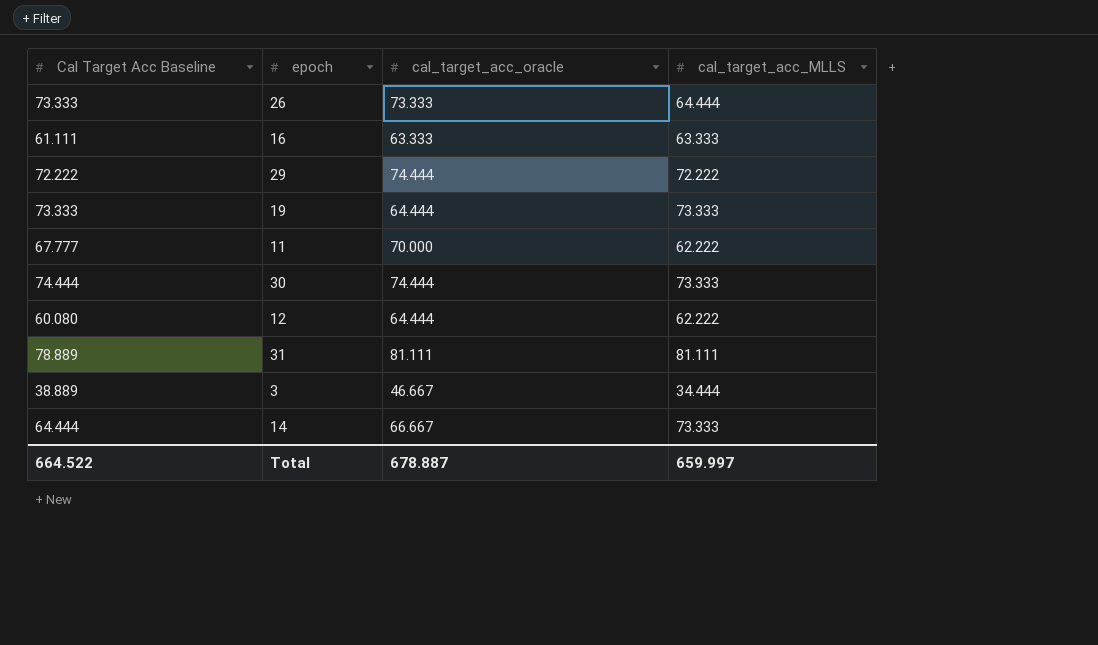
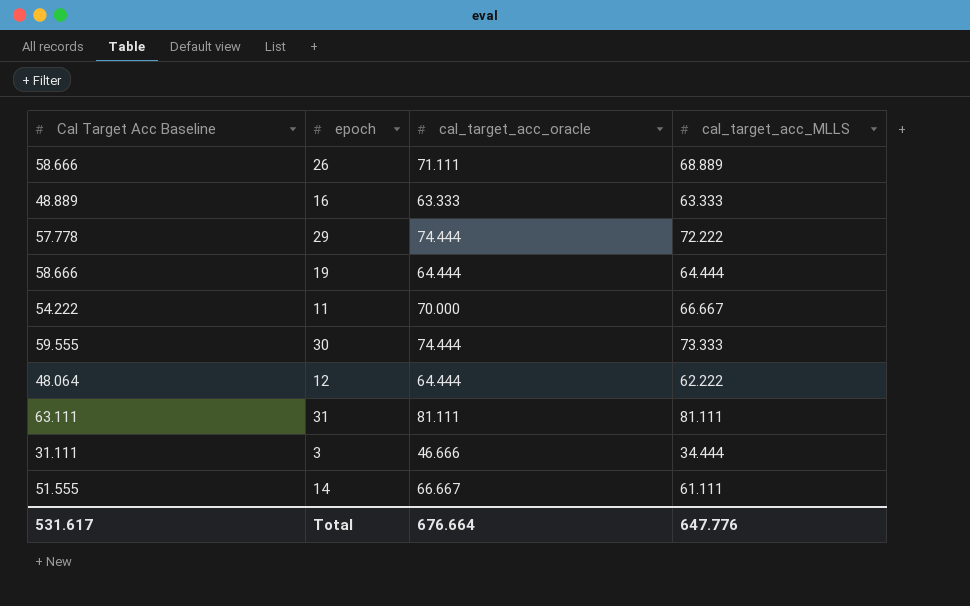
26 | Cal Target Acc Baseline: 73.333 -> 58.666
26 | cal_target_acc_oracle: 73.333 -> 71.111
26 | cal_target_acc_MLLS: 64.444 -> 68.889
16 | Cal Target Acc Baseline: 61.111 -> 48.889
29 | Cal Target Acc Baseline: 72.222 -> 57.778
19 | Cal Target Acc Baseline: 73.333 -> 58.666
19 | cal_target_acc_MLLS: 73.333 -> 64.444
11 | Cal Target Acc Baseline: 67.777 -> 54.222
11 | cal_target_acc_MLLS: 62.222 -> 66.667
30 | Cal Target Acc Baseline: 74.444 -> 59.555
12 | Cal Target Acc Baseline: 60.080 -> 48.064
31 | Cal Target Acc Baseline: 78.889 -> 63.111
3 | Cal Target Acc Baseline: 38.889 -> 31.111
3 | cal_target_acc_oracle: 46.667 -> 46.666
14 | Cal Target Acc Baseline: 64.444 -> 51.555
14 | cal_target_acc_MLLS: 73.333 -> 61.111
Total | Cal Target Acc Baseline: 664.522 -> 531.617
Total | cal_target_acc_oracle: 678.887 -> 676.664
Total | cal_target_acc_MLLS: 659.997 -> 647.776

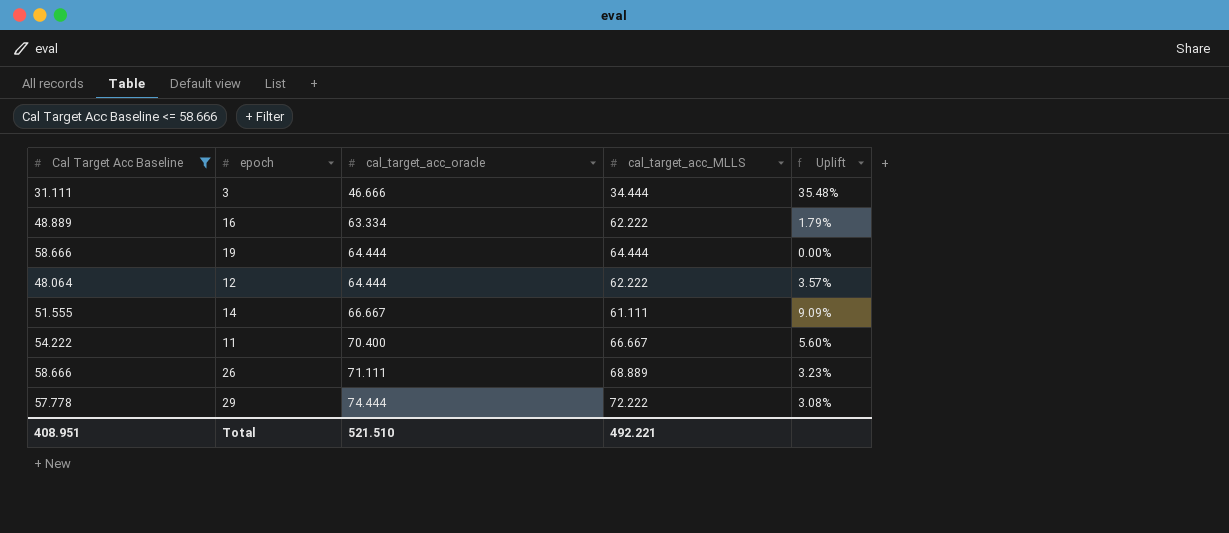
filter: none -> Cal Target Acc Baseline <= 58.666
row order: none -> cal_target_acc_oracle ascending
column Uplift | formula: none -> ([cal_target_acc_oracle] - [cal_target_acc_MLLS]) / [cal_target_acc_MLLS]
16 | cal_target_acc_oracle: 63.333 -> 63.334
16 | cal_target_acc_MLLS: 63.333 -> 62.222
11 | cal_target_acc_oracle: 70.000 -> 70.400
Total | Cal Target Acc Baseline: 531.617 -> 408.951
Total | cal_target_acc_oracle: 676.664 -> 521.510
Total | cal_target_acc_MLLS: 647.776 -> 492.221

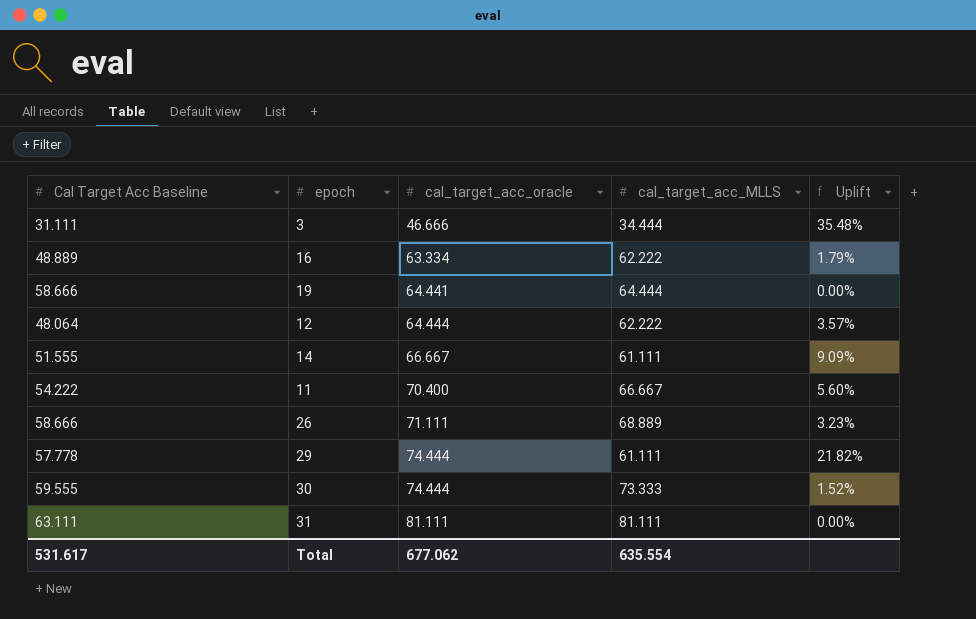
filter: Cal Target Acc Baseline <= 58.666 -> none
19 | cal_target_acc_oracle: 64.444 -> 64.441
29 | cal_target_acc_MLLS: 72.222 -> 61.111
29 | Uplift: 3.08% -> 21.82%
Total | Cal Target Acc Baseline: 408.951 -> 531.617
Total | cal_target_acc_oracle: 521.510 -> 677.062
Total | cal_target_acc_MLLS: 492.221 -> 635.554

